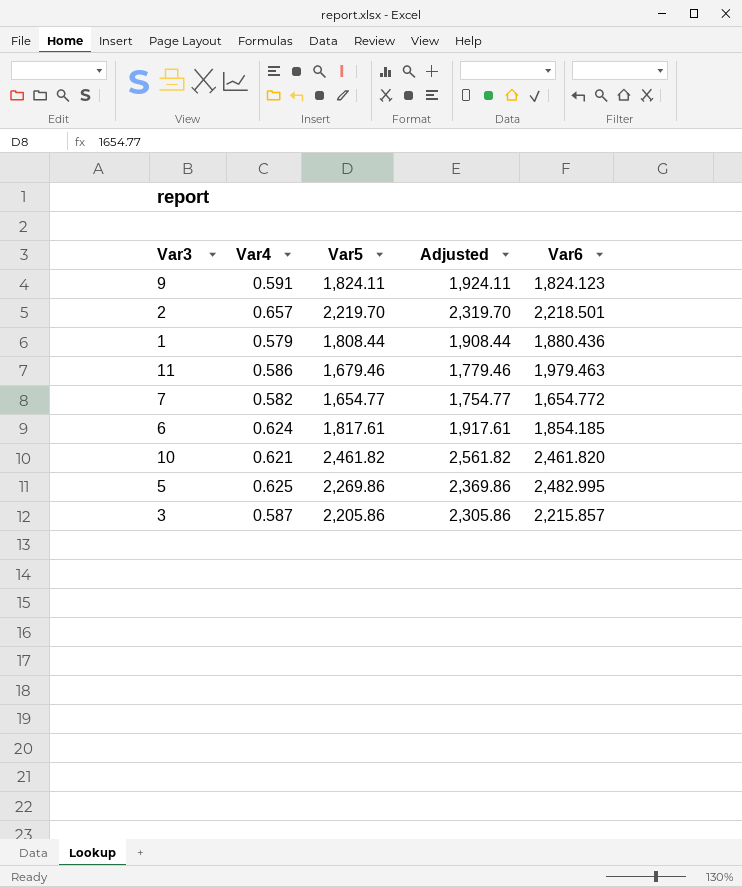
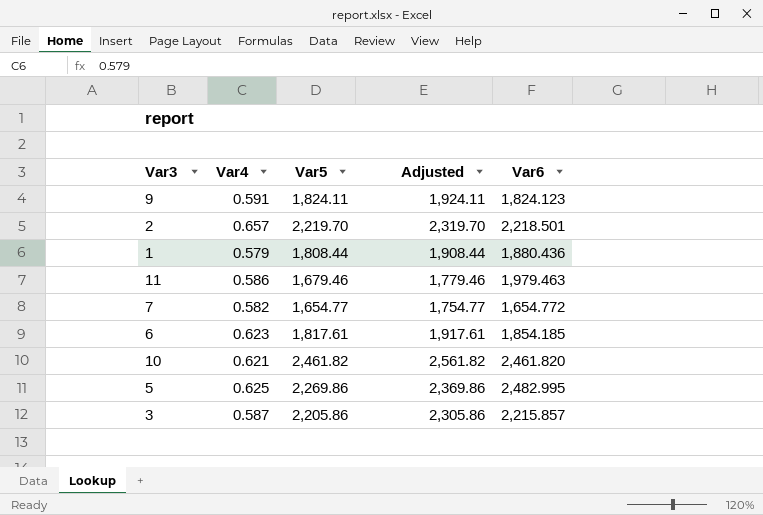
6 | Var4: 0.624 -> 0.623

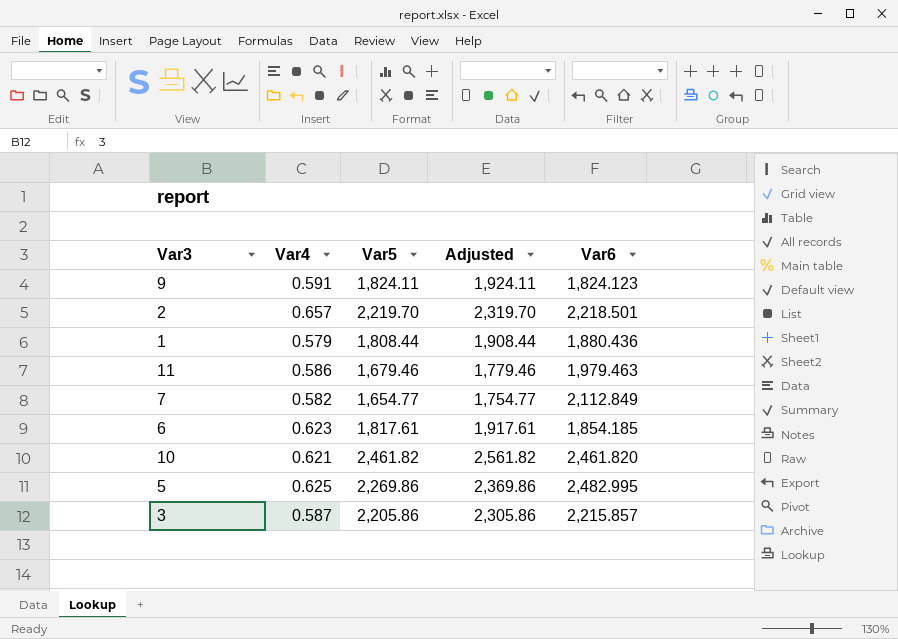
7 | Var6: 1,654.772 -> 2,112.849

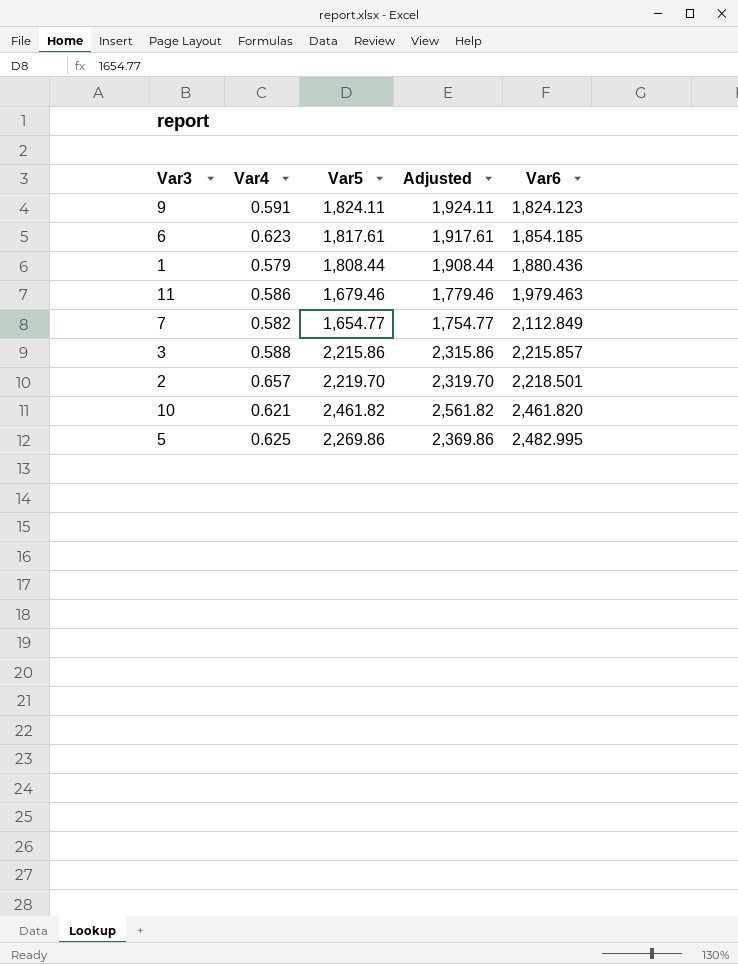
row order: none -> Var6 ascending
3 | Var4: 0.587 -> 0.588
3 | Var5: 2,205.86 -> 2,215.86
3 | Adjusted: 2,305.86 -> 2,315.86

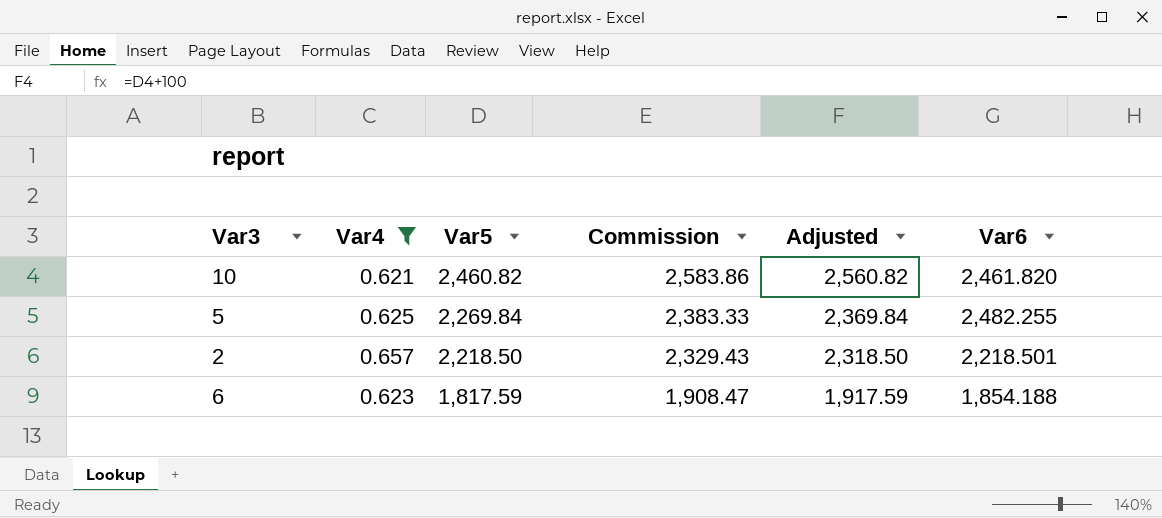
filter: none -> Var4 >= 0.621
row order: Var6 ascending -> Var5 descending
column Commission | formula: none -> [Var5] * 1.05
10 | Var5: 2,461.82 -> 2,460.82
10 | Adjusted: 2,561.82 -> 2,560.82
5 | Var5: 2,269.86 -> 2,269.84
5 | Adjusted: 2,369.86 -> 2,369.84
5 | Var6: 2,482.995 -> 2,482.255
2 | Var5: 2,219.70 -> 2,218.50
2 | Adjusted: 2,319.70 -> 2,318.50
6 | Var5: 1,817.61 -> 1,817.59
6 | Adjusted: 1,917.61 -> 1,917.59
6 | Var6: 1,854.185 -> 1,854.188

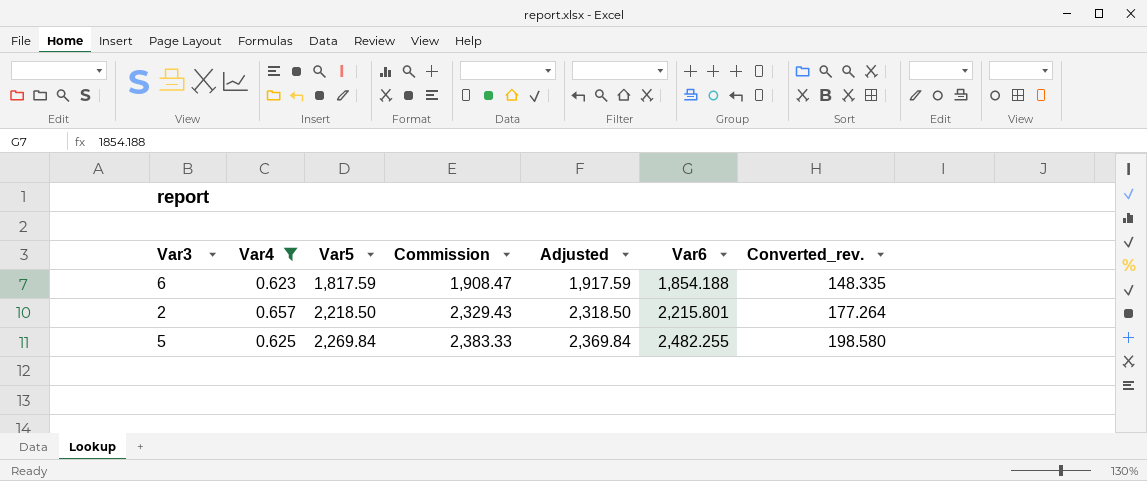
row order: Var5 descending -> Var5 ascending
column Converted_rev. | formula: none -> [Var6] * 0.08
row 10: 0.621 | 2,460.82 | 2,583.86 | 2,560.82 | 2,461.820 -> none
2 | Var6: 2,218.501 -> 2,215.801

